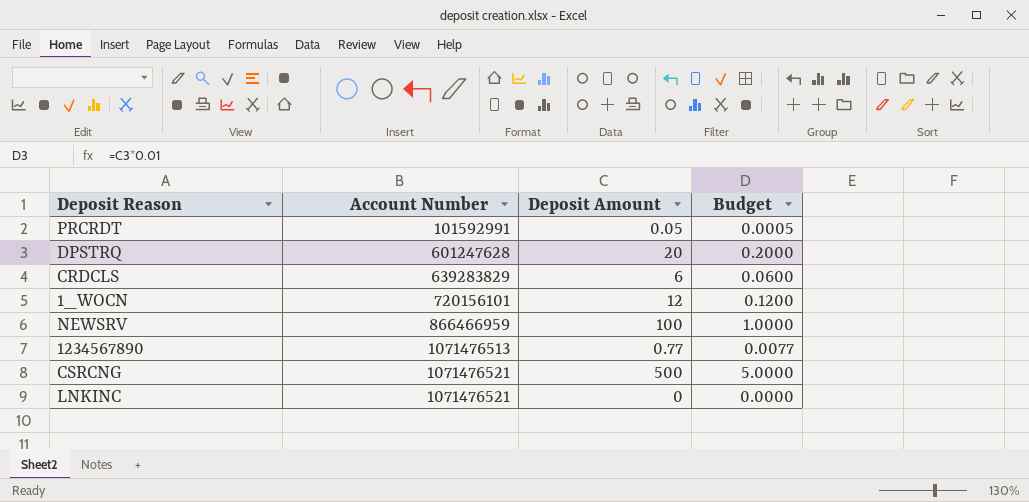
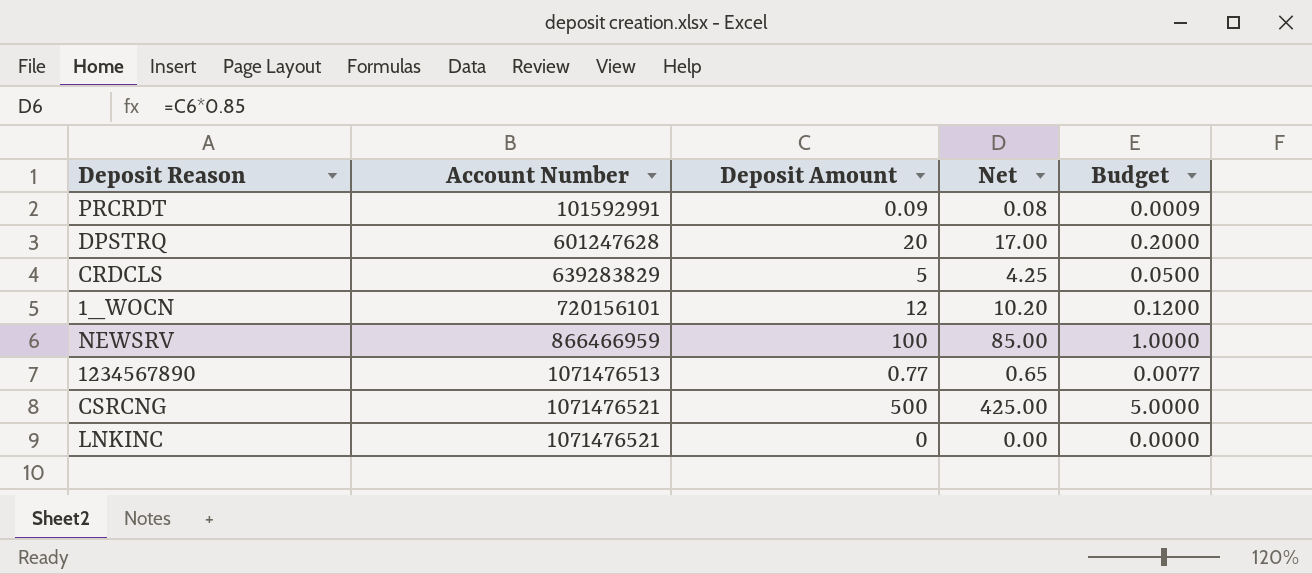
column Net | formula: none -> [Deposit Amount] * 0.85
PRCRDT | Deposit Amount: 0.05 -> 0.09
PRCRDT | Budget: 0.0005 -> 0.0009
CRDCLS | Deposit Amount: 6 -> 5
CRDCLS | Budget: 0.0600 -> 0.0500

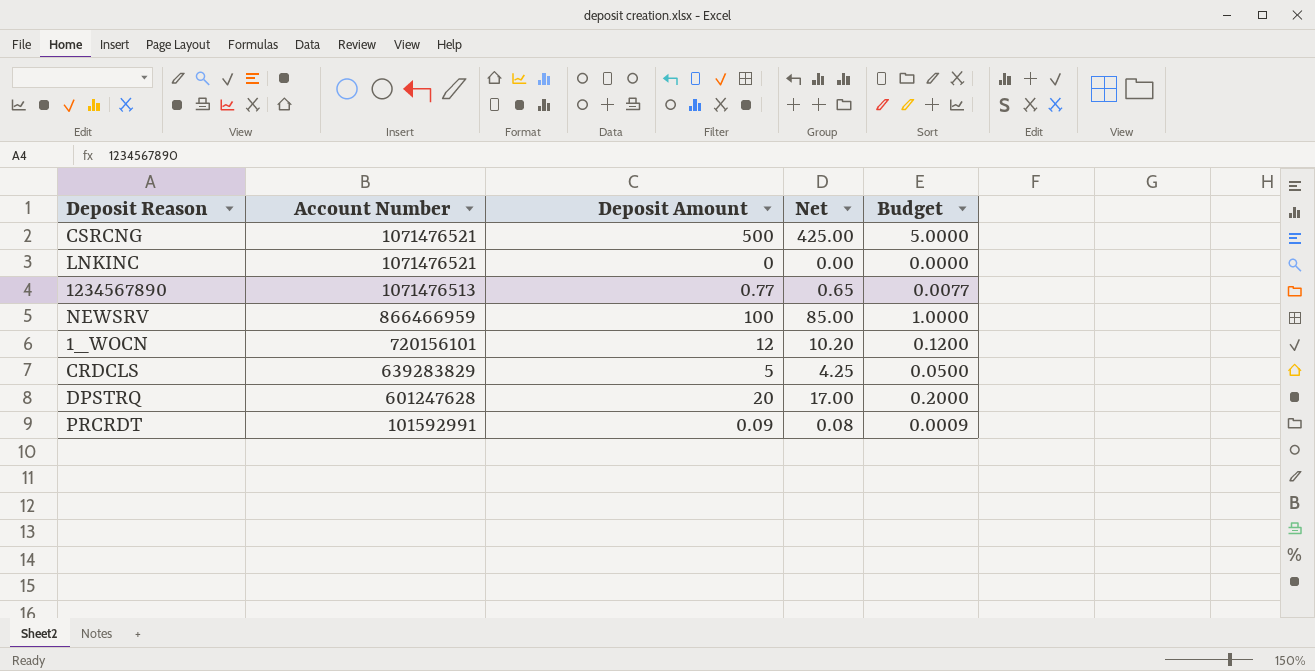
row order: Account Number ascending -> Account Number descending

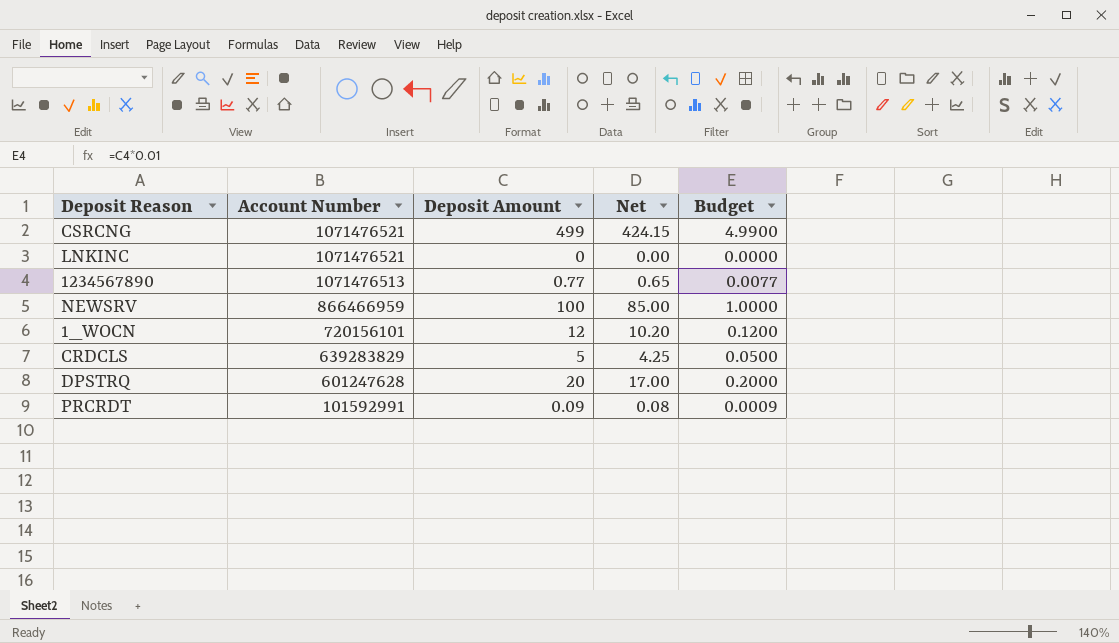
CSRCNG | Deposit Amount: 500 -> 499
CSRCNG | Net: 425.00 -> 424.15
CSRCNG | Budget: 5.0000 -> 4.9900

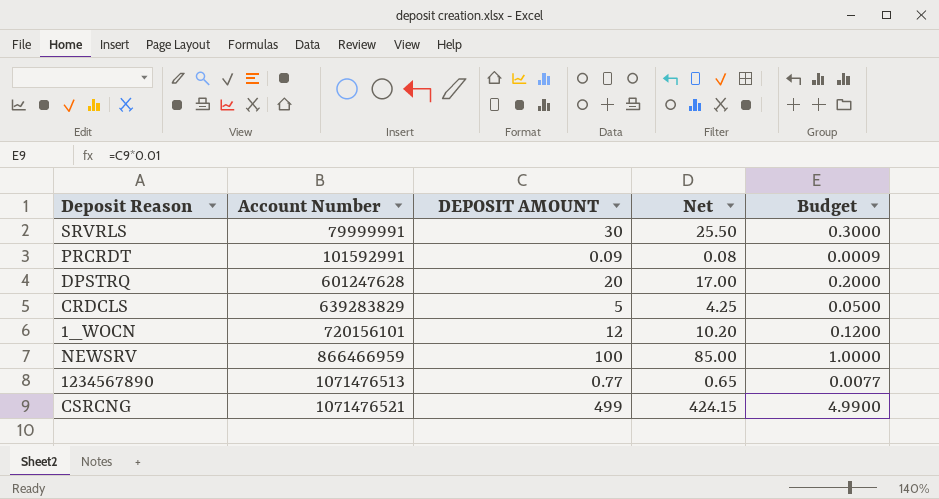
row order: Account Number descending -> Account Number ascending
column name: Deposit Amount -> DEPOSIT AMOUNT
row LNKINC: 1071476521 | 0 | 0.00 | 0.0000 -> none
row SRVRLS: none -> 79999991 | 30 | 25.50 | 0.3000

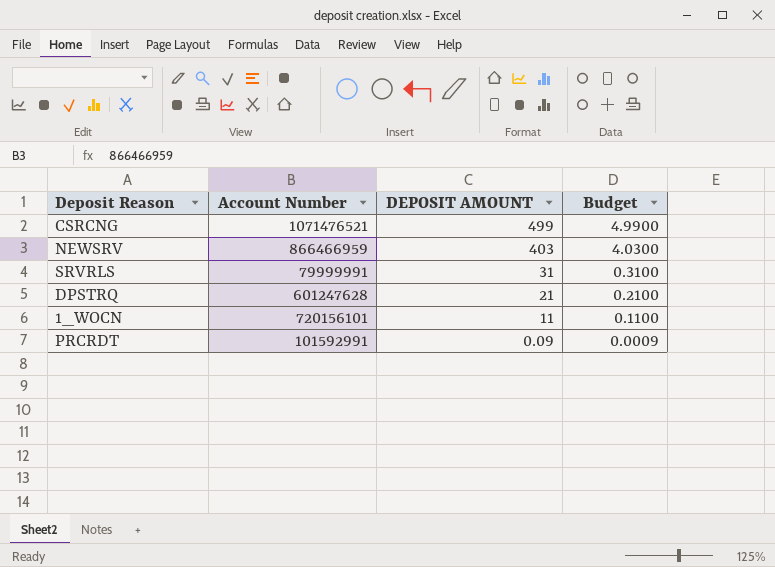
row order: Account Number ascending -> DEPOSIT AMOUNT descending
column Net | formula: [DEPOSIT AMOUNT] * 0.85 -> none
row CRDCLS: 639283829 | 5 | 4.25 | 0.0500 -> none
row 1234567890: 1071476513 | 0.77 | 0.65 | 0.0077 -> none
NEWSRV | DEPOSIT AMOUNT: 100 -> 403
NEWSRV | Budget: 1.0000 -> 4.0300
SRVRLS | DEPOSIT AMOUNT: 30 -> 31
SRVRLS | Budget: 0.3000 -> 0.3100
DPSTRQ | DEPOSIT AMOUNT: 20 -> 21
DPSTRQ | Budget: 0.2000 -> 0.2100
1_WOCN | DEPOSIT AMOUNT: 12 -> 11
1_WOCN | Budget: 0.1200 -> 0.1100

